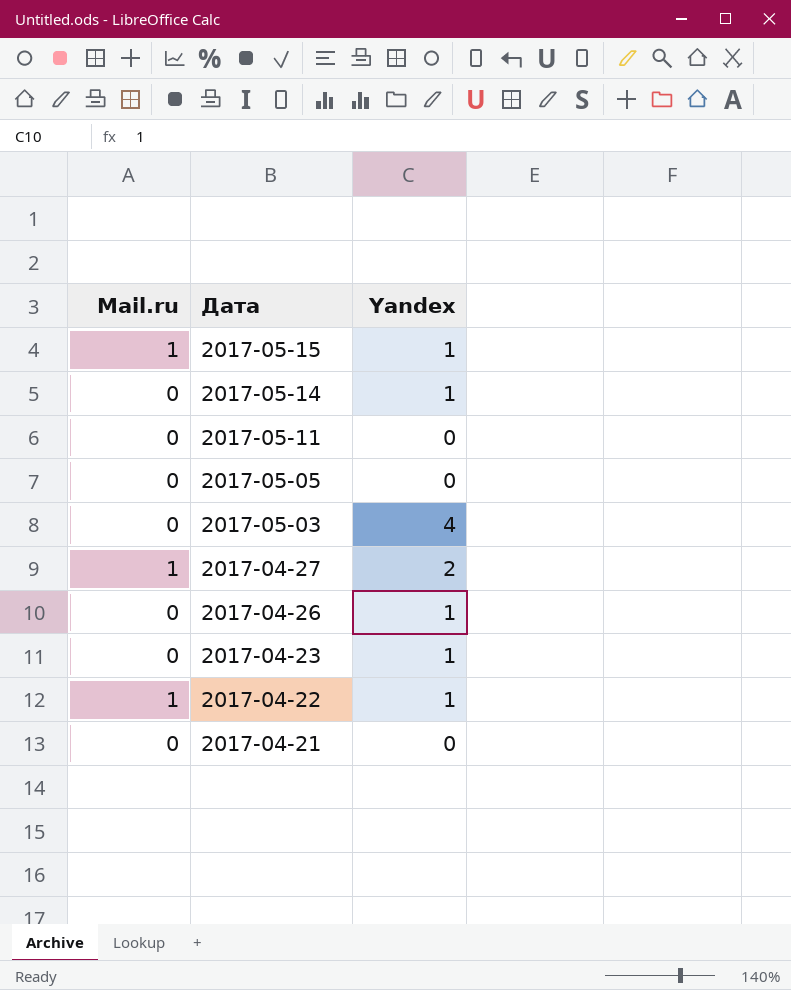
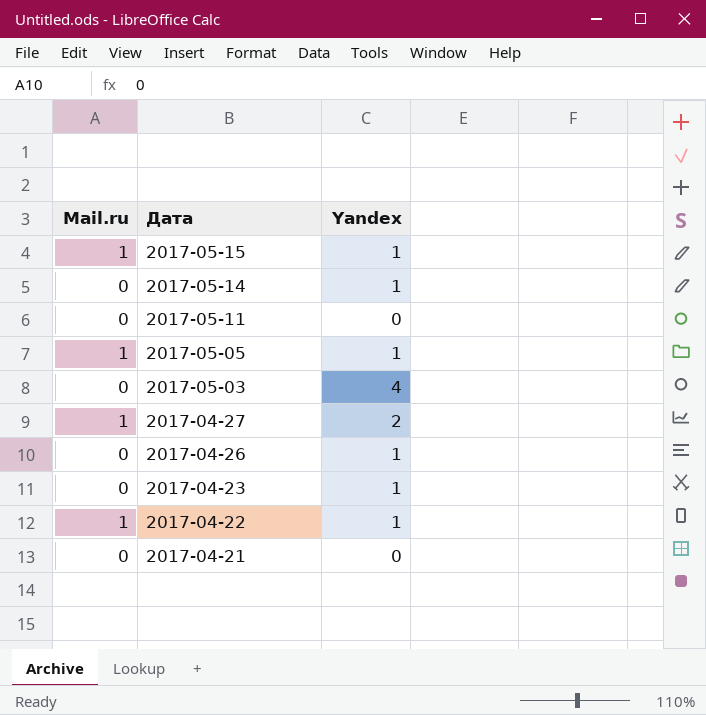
2017-05-05 | Mail.ru: 0 -> 1
2017-05-05 | Yandex: 0 -> 1

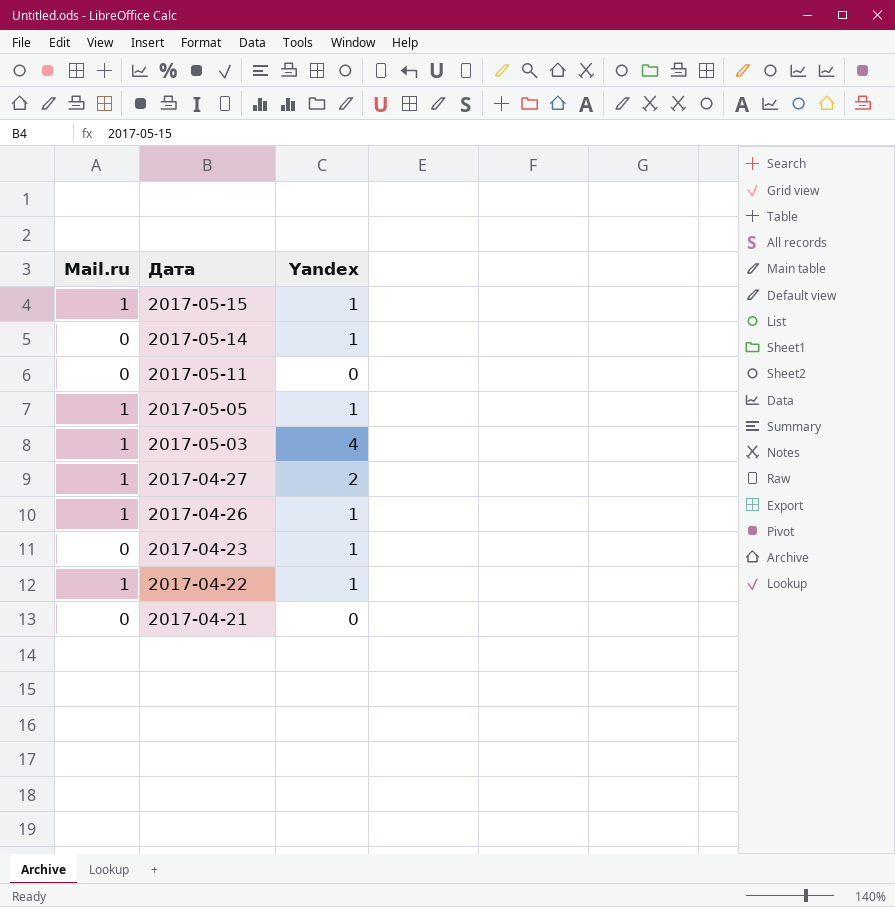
2017-05-03 | Mail.ru: 0 -> 1
2017-04-26 | Mail.ru: 0 -> 1

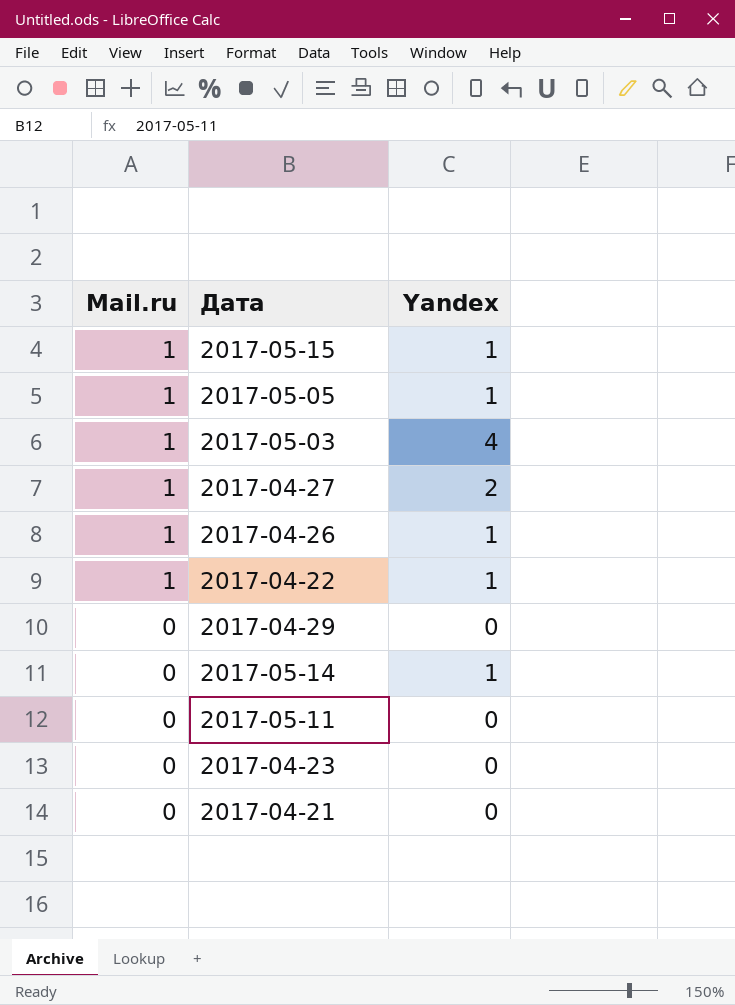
row order: Дата descending -> Mail.ru descending
row 2017-04-29: none -> 0 | 0
2017-04-23 | Yandex: 1 -> 0

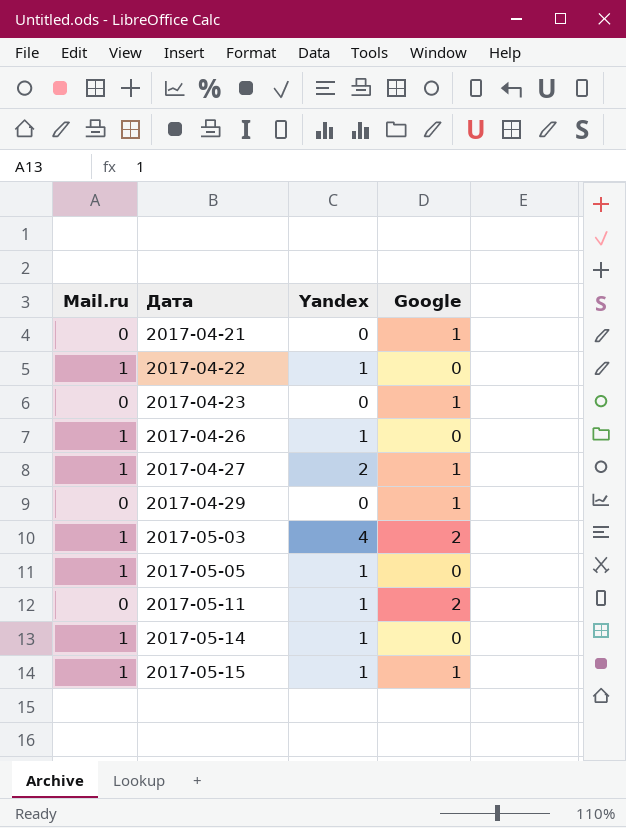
row order: Mail.ru descending -> Дата ascending
column Google | position: none -> 4
2017-05-11 | Yandex: 0 -> 1
2017-05-14 | Mail.ru: 0 -> 1

